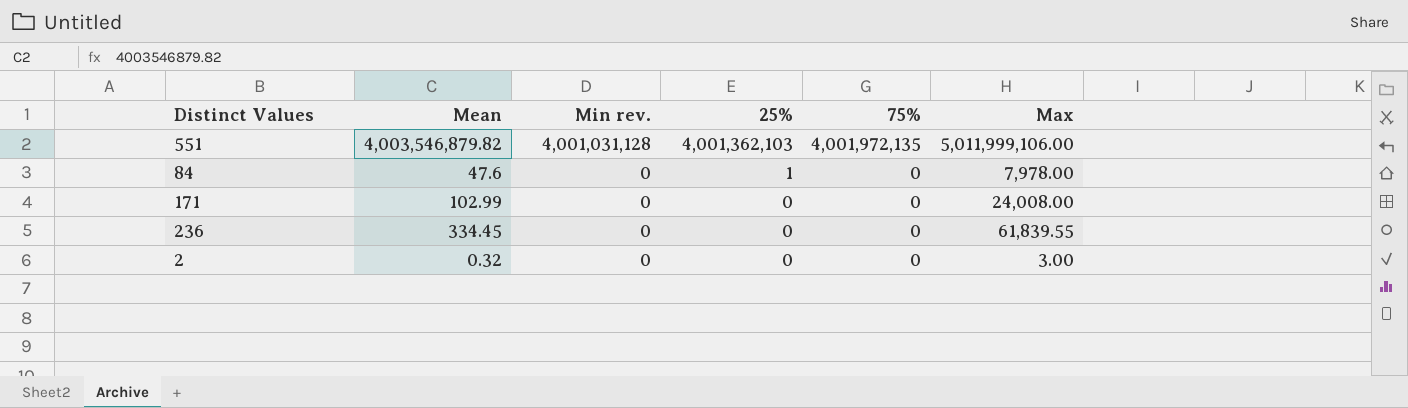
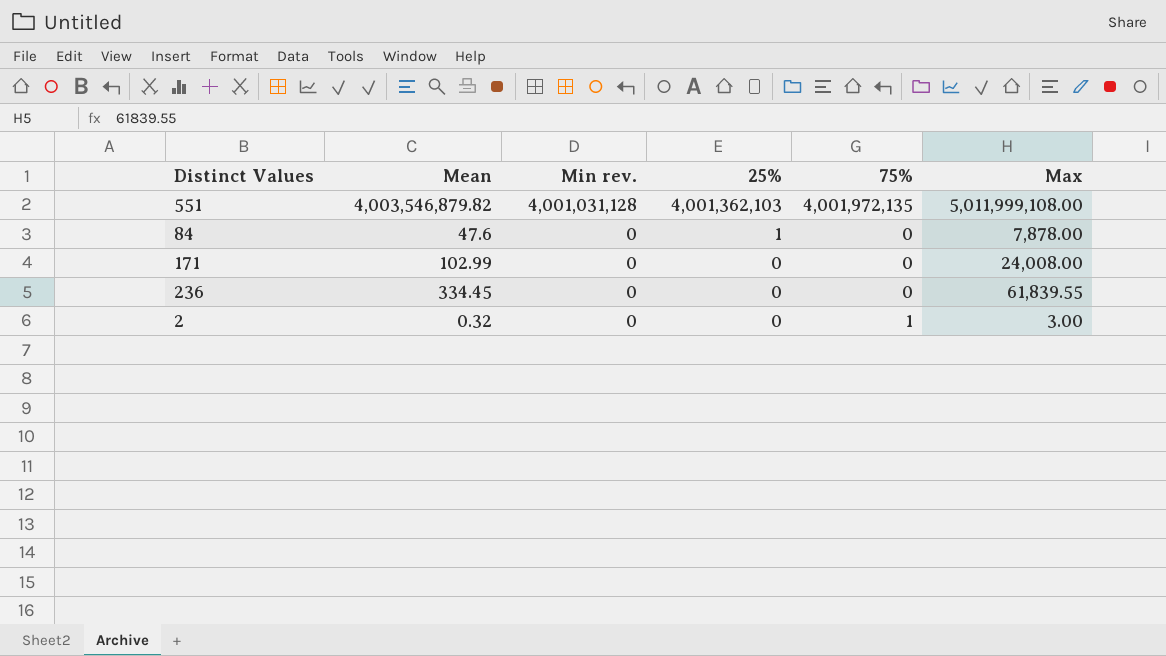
551 | Max: 5,011,999,106.00 -> 5,011,999,108.00
84 | Max: 7,978.00 -> 7,878.00
2 | 75%: 0 -> 1

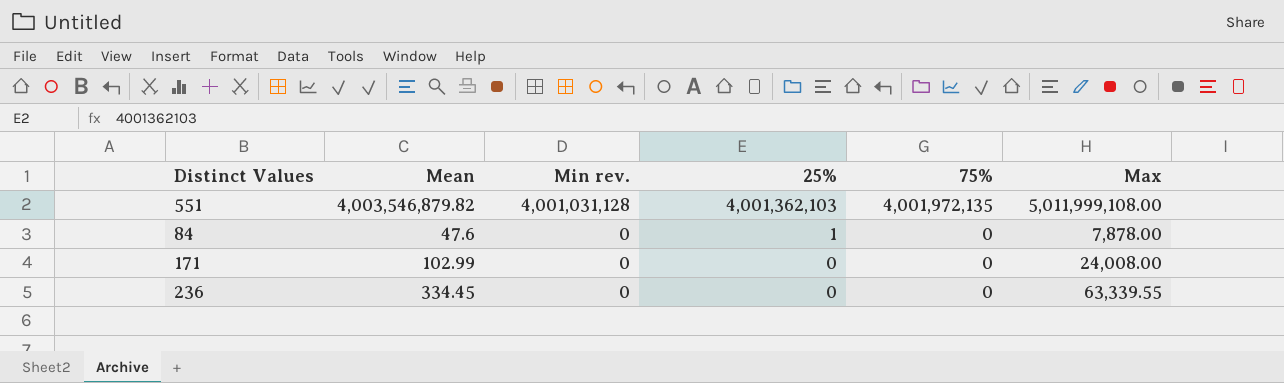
row 2: 0.32 | 0 | 0 | 1 | 3.00 -> none
236 | Max: 61,839.55 -> 63,339.55

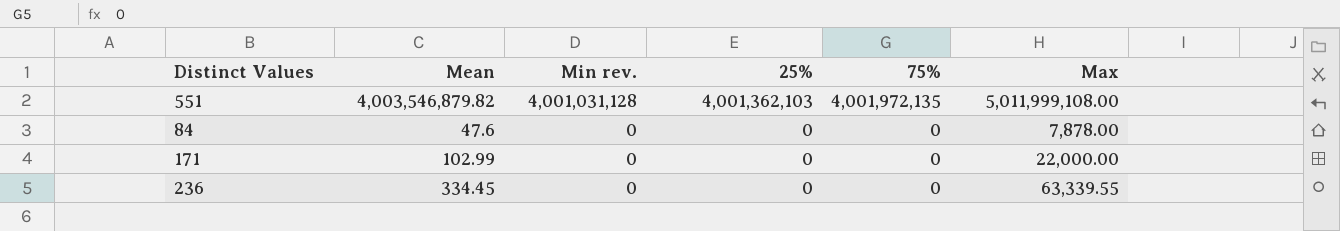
84 | 25%: 1 -> 0
171 | Max: 24,008.00 -> 22,000.00

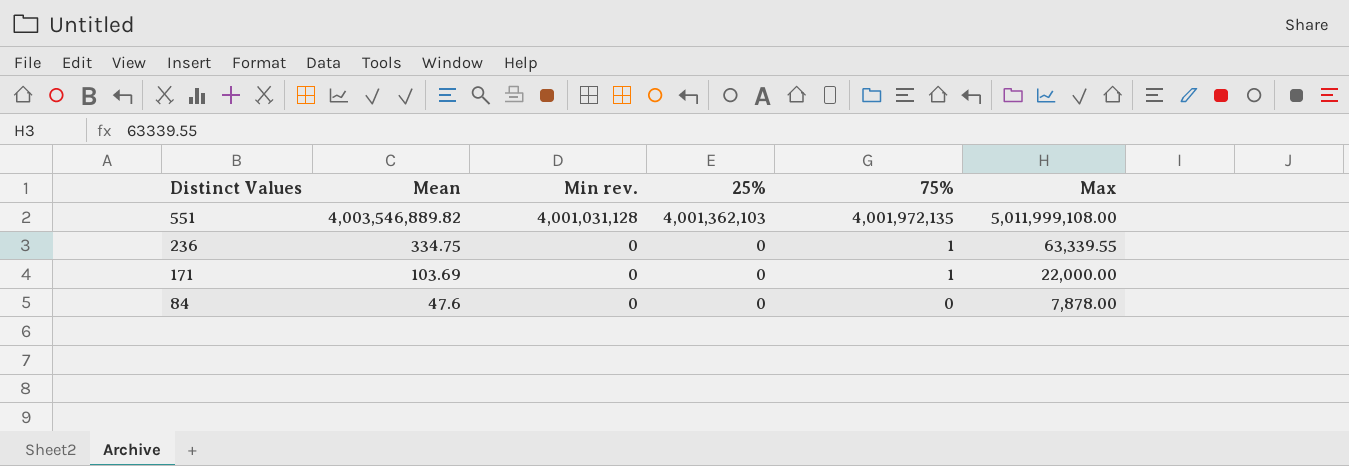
row order: Min rev. descending -> Distinct Values descending
551 | Mean: 4,003,546,879.82 -> 4,003,546,889.82
236 | Mean: 334.45 -> 334.75
236 | 75%: 0 -> 1
171 | Mean: 102.99 -> 103.69
171 | 75%: 0 -> 1

